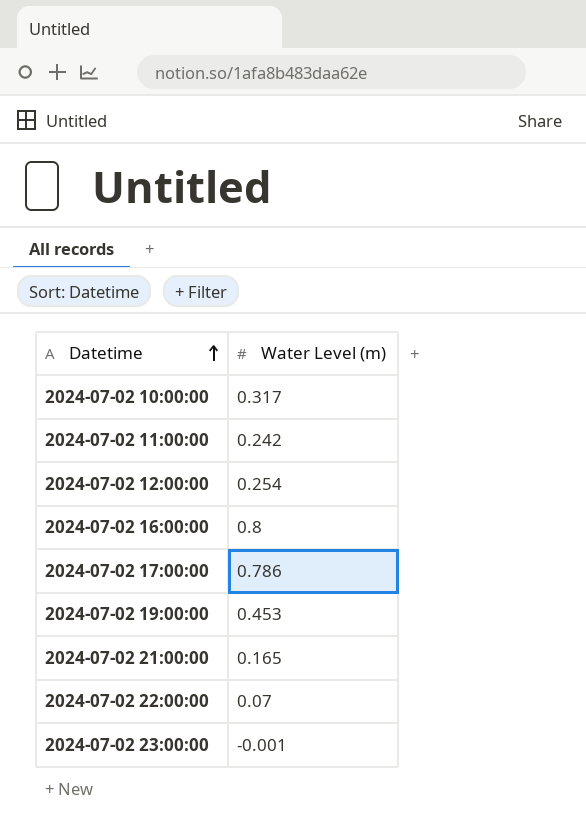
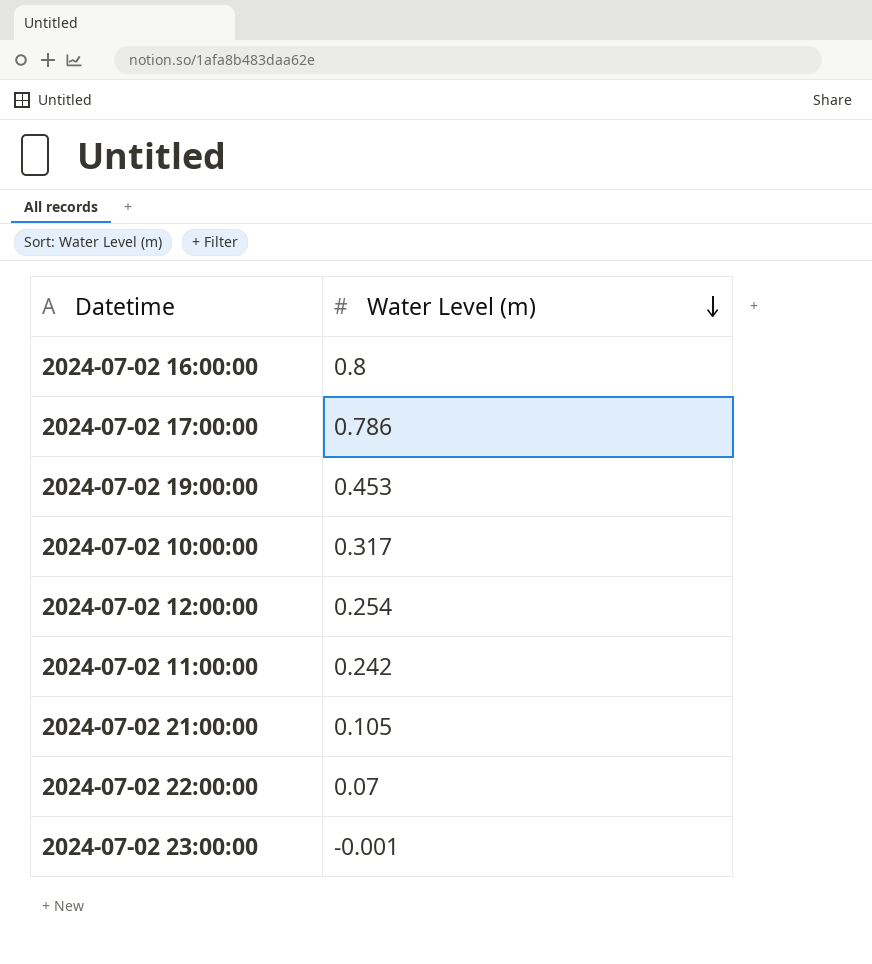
row order: Datetime ascending -> Water Level (m) descending
2024-07-02 21:00:00 | Water Level (m): 0.165 -> 0.105

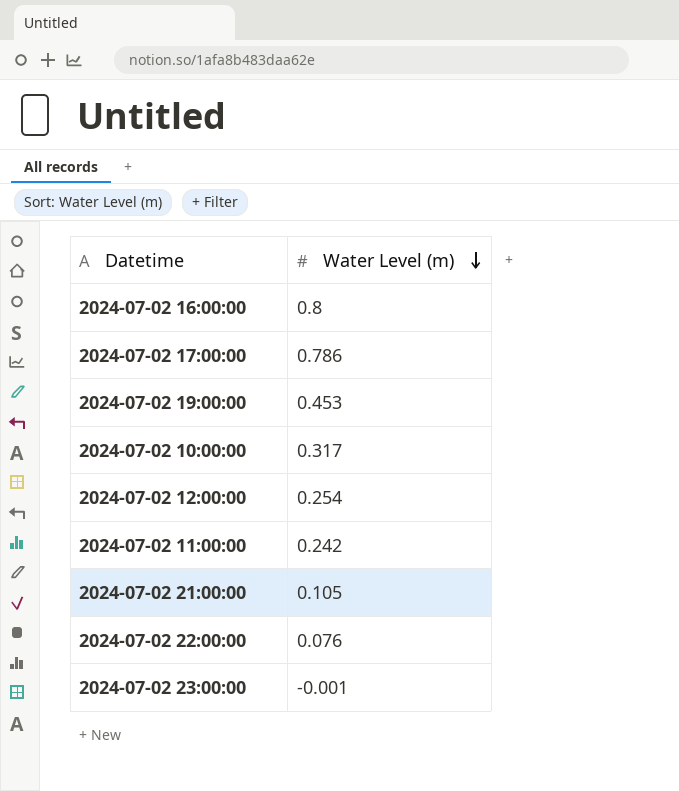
2024-07-02 22:00:00 | Water Level (m): 0.07 -> 0.076

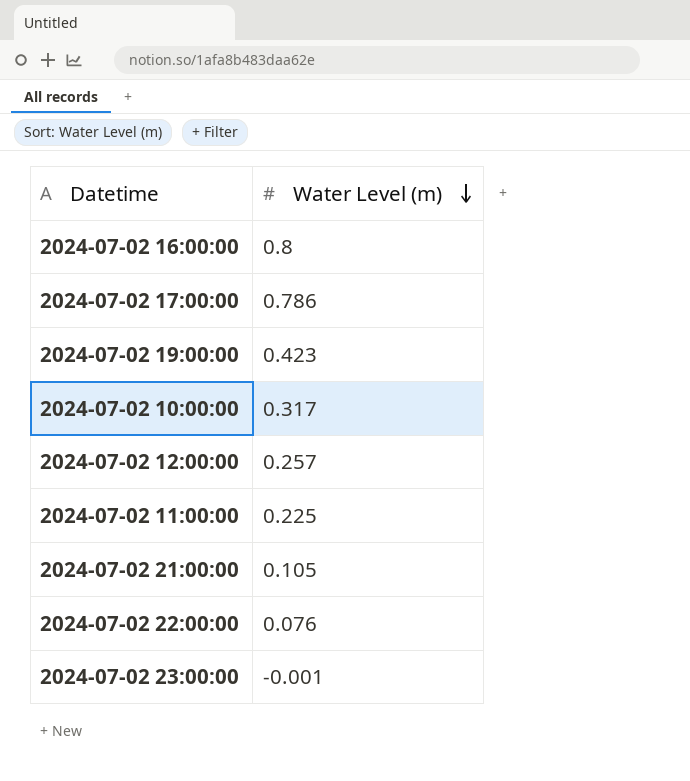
2024-07-02 19:00:00 | Water Level (m): 0.453 -> 0.423
2024-07-02 12:00:00 | Water Level (m): 0.254 -> 0.257
2024-07-02 11:00:00 | Water Level (m): 0.242 -> 0.225

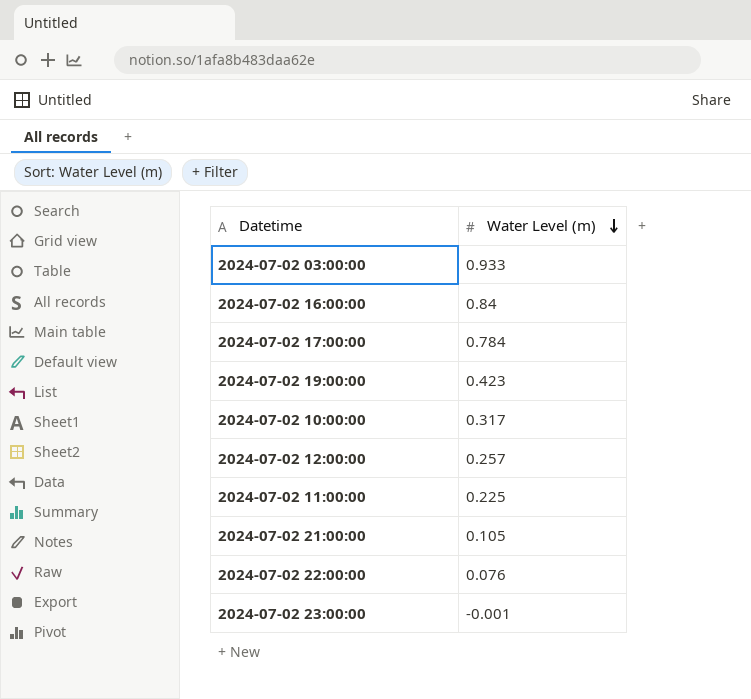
row 2024-07-02 03:00:00: none -> 0.933
2024-07-02 16:00:00 | Water Level (m): 0.8 -> 0.84
2024-07-02 17:00:00 | Water Level (m): 0.786 -> 0.784

